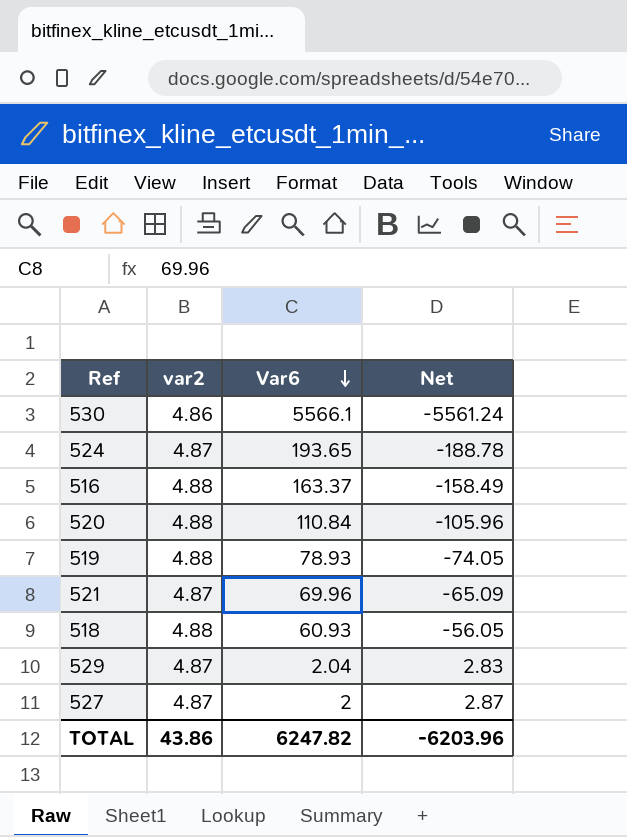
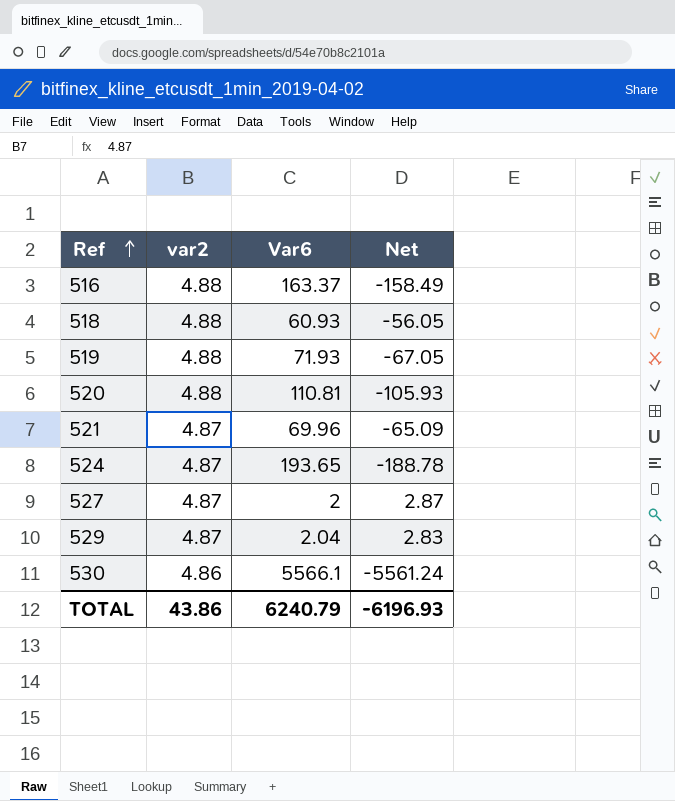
row order: Var6 descending -> Ref ascending
519 | Var6: 78.93 -> 71.93
519 | Net: -74.05 -> -67.05
520 | Var6: 110.84 -> 110.81
520 | Net: -105.96 -> -105.93
TOTAL | Var6: 6247.82 -> 6240.79
TOTAL | Net: -6203.96 -> -6196.93

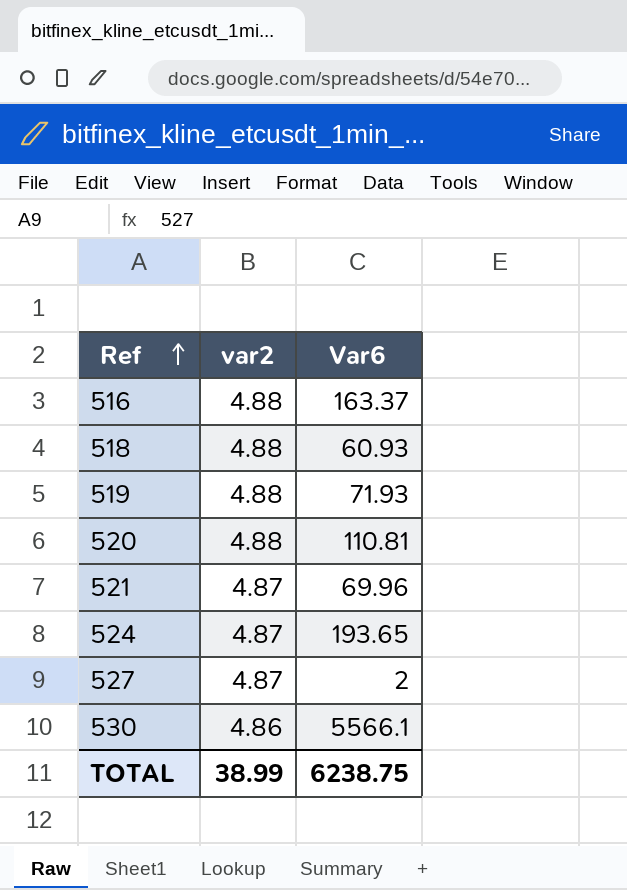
column Net | formula: [var2] - [Var6] -> none
row 529: 4.87 | 2.04 | 2.83 -> none
TOTAL | var2: 43.86 -> 38.99
TOTAL | Var6: 6240.79 -> 6238.75

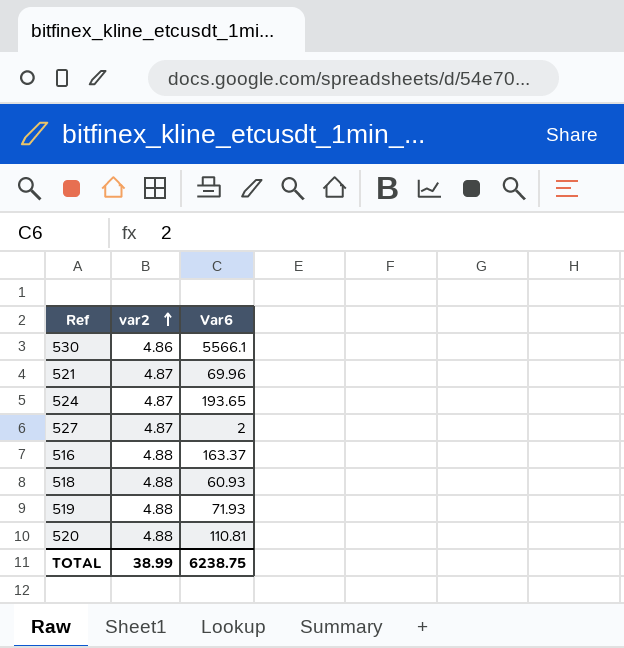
row order: Ref ascending -> var2 ascending

